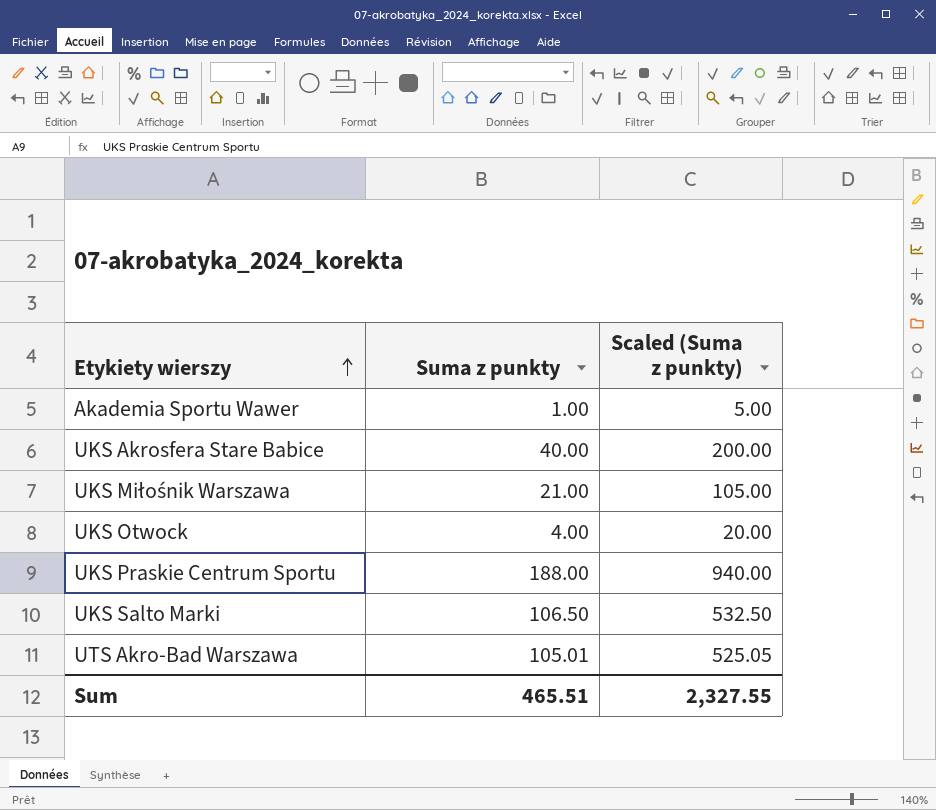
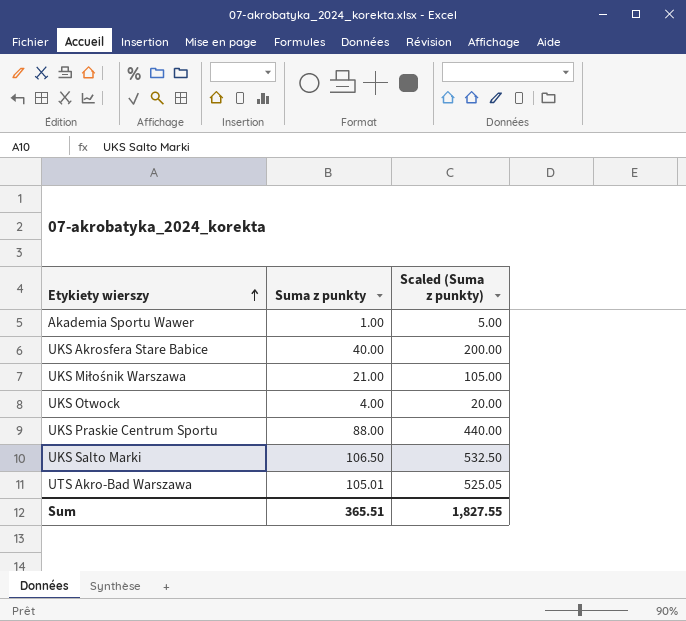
UKS Praskie Centrum Sportu | Suma z punkty: 188.00 -> 88.00
UKS Praskie Centrum Sportu | Scaled (Suma z punkty): 940.00 -> 440.00
Sum | Suma z punkty: 465.51 -> 365.51
Sum | Scaled (Suma z punkty): 2,327.55 -> 1,827.55

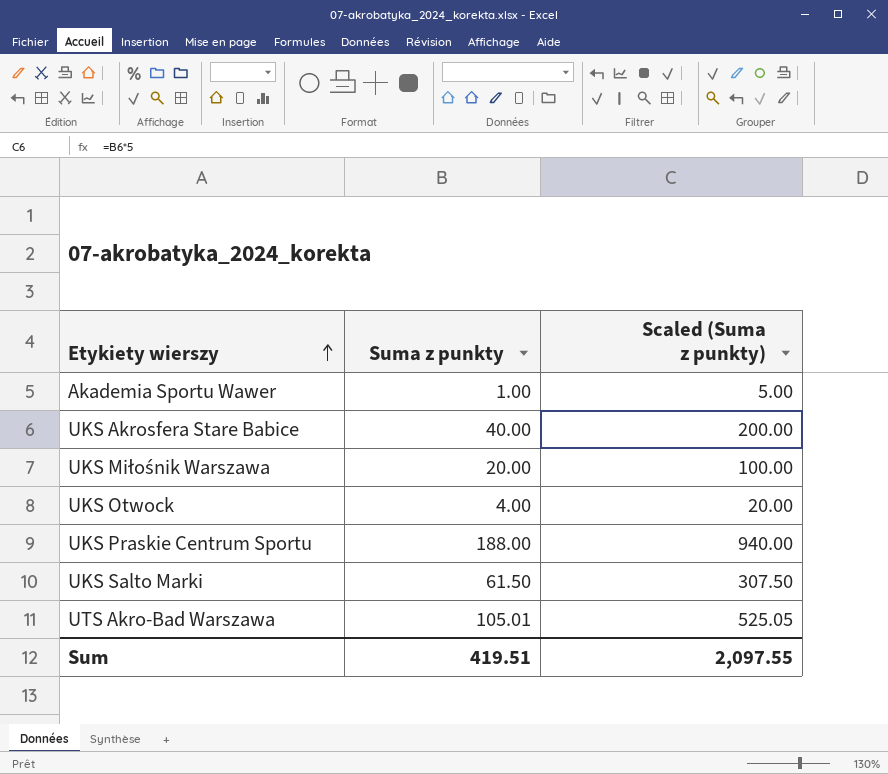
UKS Miłośnik Warszawa | Suma z punkty: 21.00 -> 20.00
UKS Miłośnik Warszawa | Scaled (Suma z punkty): 105.00 -> 100.00
UKS Praskie Centrum Sportu | Suma z punkty: 88.00 -> 188.00
UKS Praskie Centrum Sportu | Scaled (Suma z punkty): 440.00 -> 940.00
UKS Salto Marki | Suma z punkty: 106.50 -> 61.50
UKS Salto Marki | Scaled (Suma z punkty): 532.50 -> 307.50
Sum | Suma z punkty: 365.51 -> 419.51
Sum | Scaled (Suma z punkty): 1,827.55 -> 2,097.55

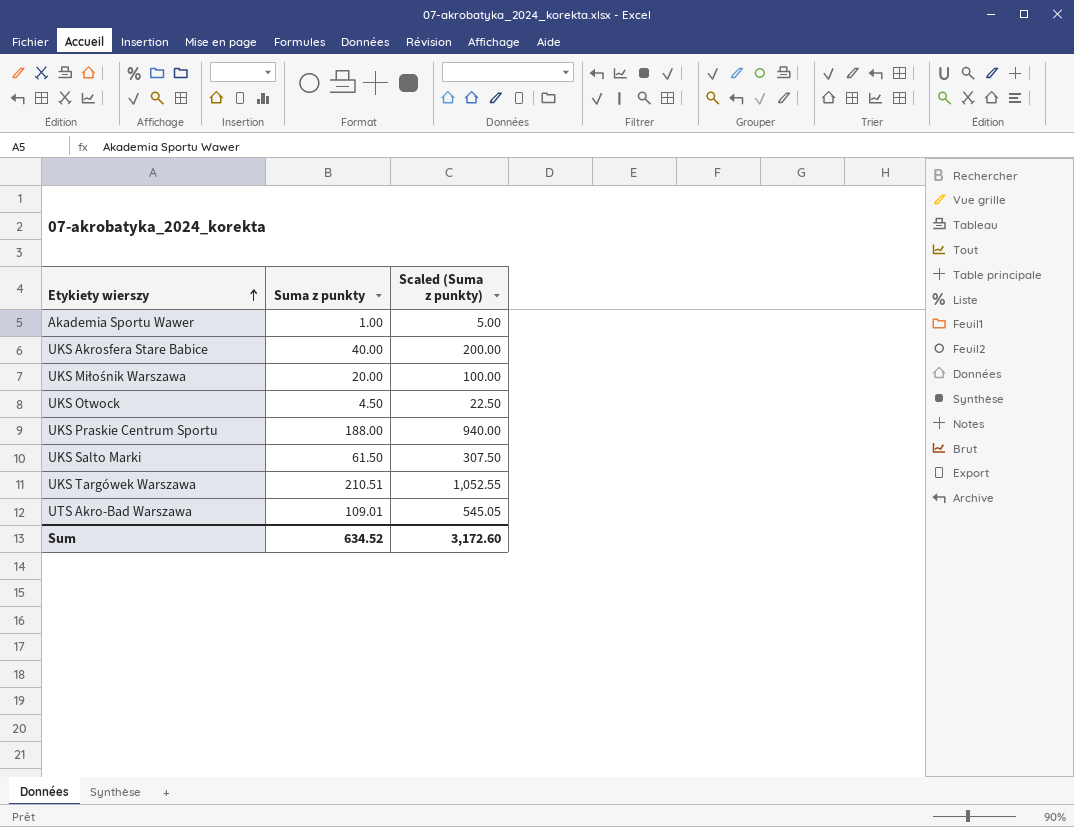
UKS Otwock | Suma z punkty: 4.00 -> 4.50
UKS Otwock | Scaled (Suma z punkty): 20.00 -> 22.50
row UKS Targówek Warszawa: none -> 210.51 | 1,052.55
UTS Akro-Bad Warszawa | Suma z punkty: 105.01 -> 109.01
UTS Akro-Bad Warszawa | Scaled (Suma z punkty): 525.05 -> 545.05
Sum | Suma z punkty: 419.51 -> 634.52
Sum | Scaled (Suma z punkty): 2,097.55 -> 3,172.60

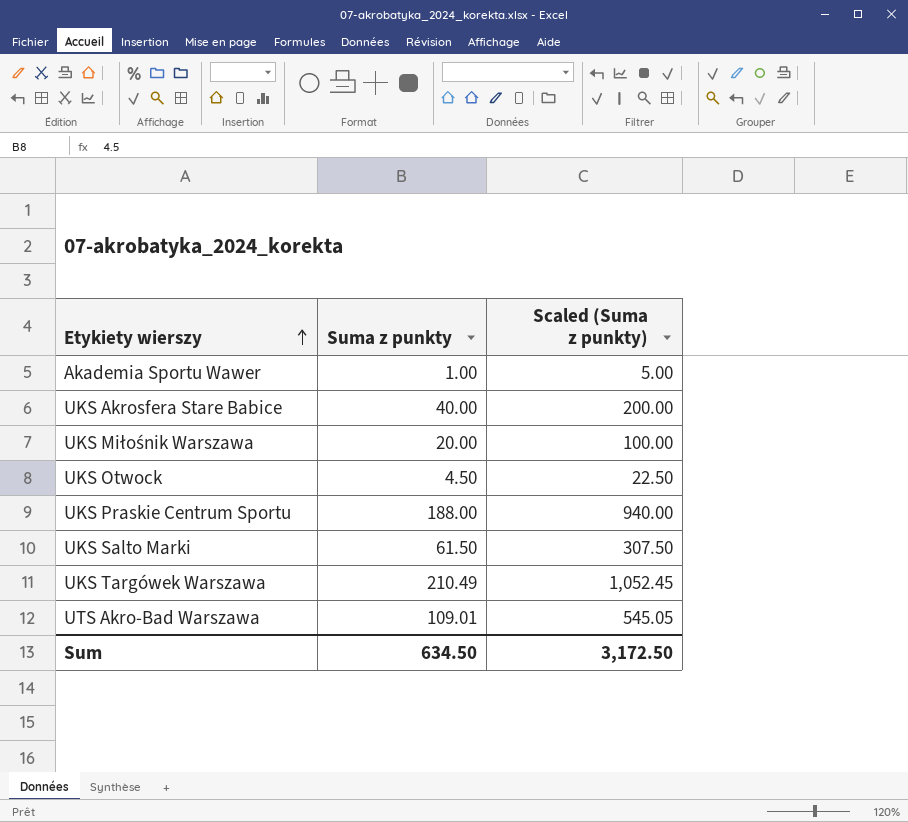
UKS Targówek Warszawa | Suma z punkty: 210.51 -> 210.49
UKS Targówek Warszawa | Scaled (Suma z punkty): 1,052.55 -> 1,052.45
Sum | Suma z punkty: 634.52 -> 634.50
Sum | Scaled (Suma z punkty): 3,172.60 -> 3,172.50

